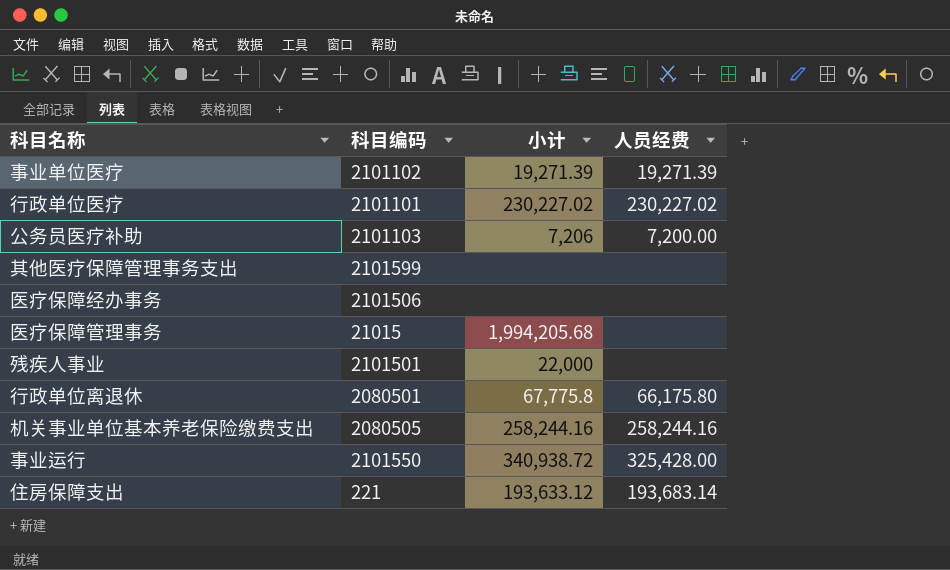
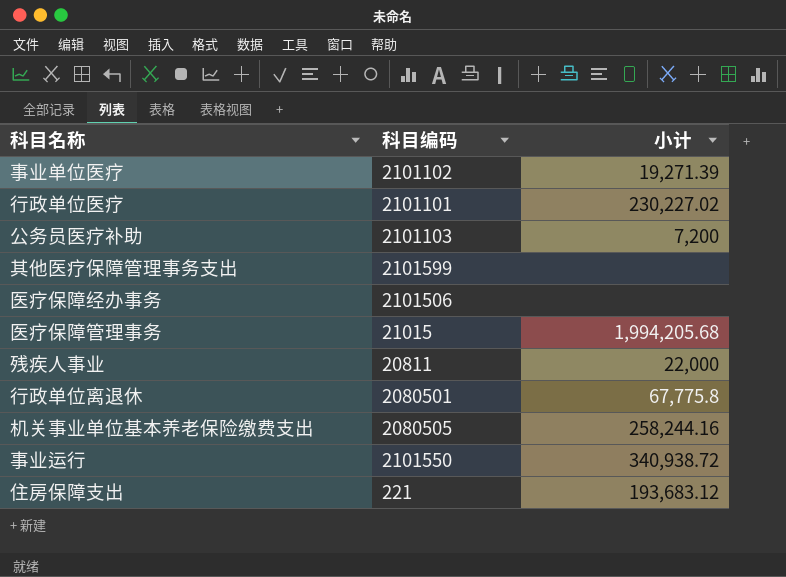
column 人员经费 | position: 4 -> none
公务员医疗补助 | 小计: 7,206 -> 7,200
残疾人事业 | 科目编码: 2101501 -> 20811
住房保障支出 | 小计: 193,633.12 -> 193,683.12

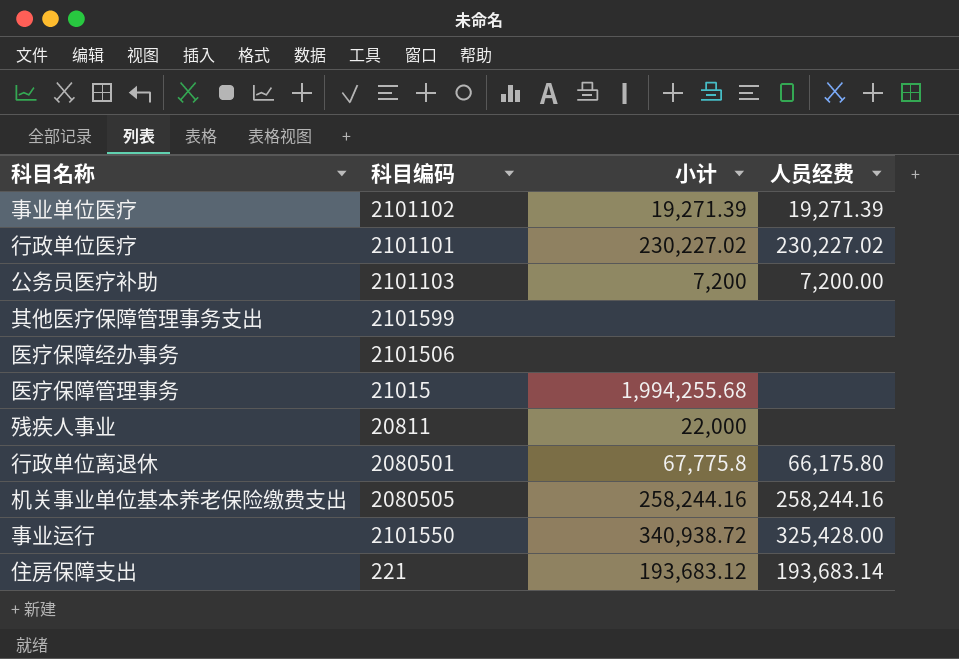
column 人员经费 | position: none -> 4
医疗保障管理事务 | 小计: 1,994,205.68 -> 1,994,255.68

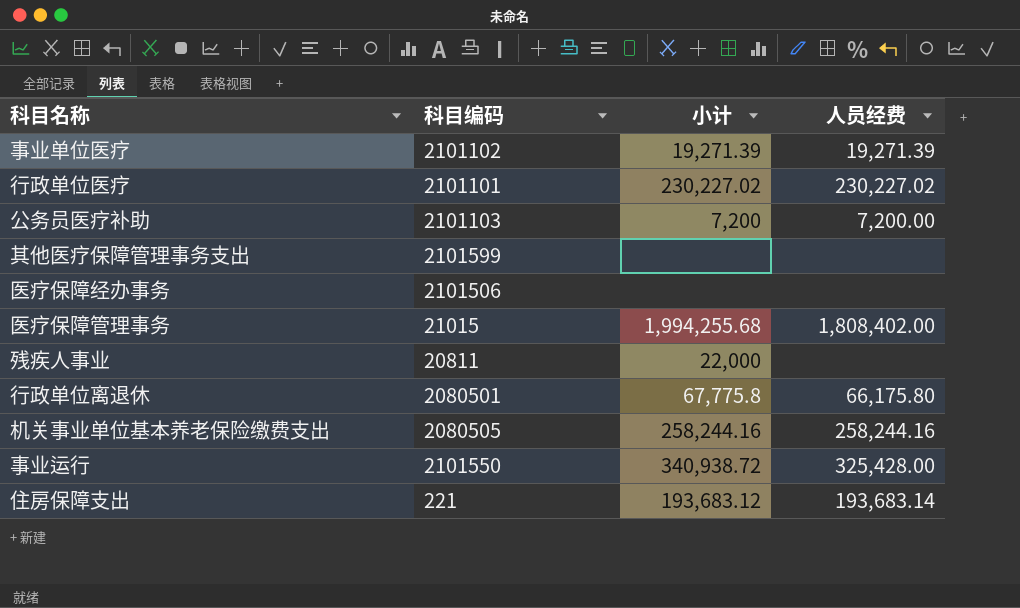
医疗保障管理事务 | 人员经费: none -> 1,808,402.00

